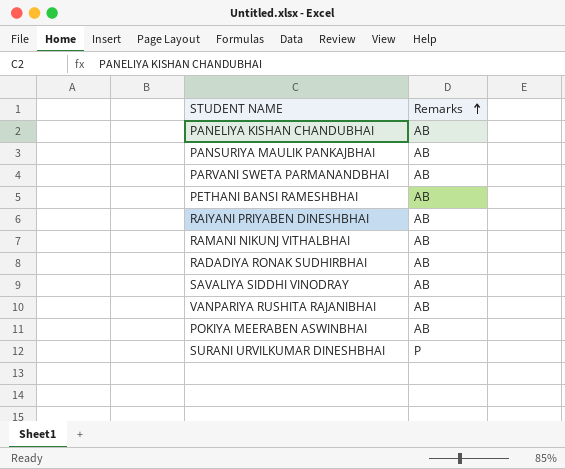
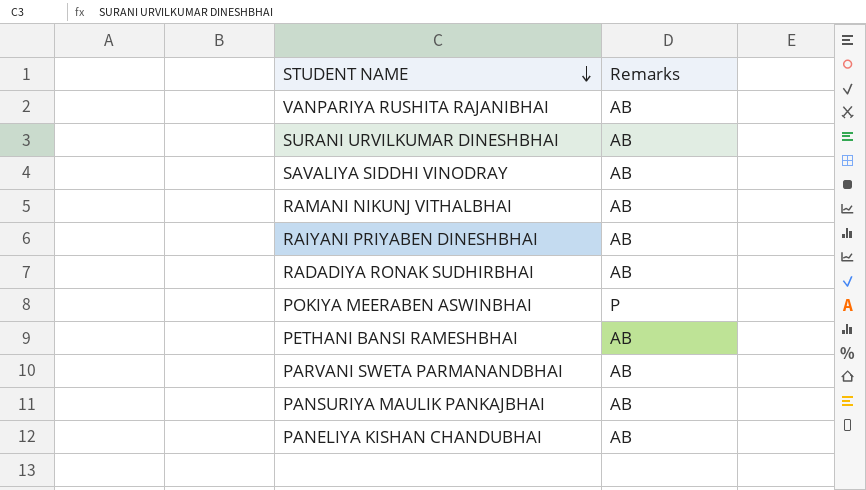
row order: Remarks ascending -> STUDENT NAME descending
SURANI URVILKUMAR DINESHBHAI | Remarks: P -> AB
POKIYA MEERABEN ASWINBHAI | Remarks: AB -> P

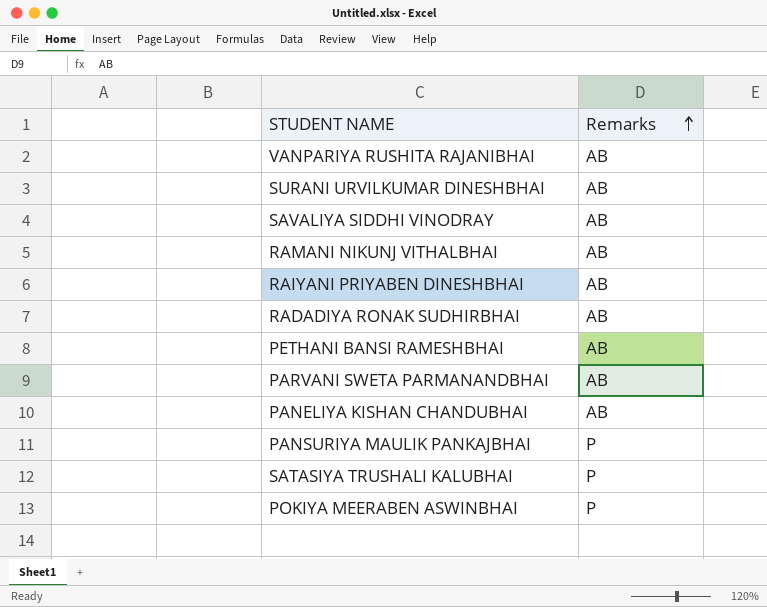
row order: STUDENT NAME descending -> Remarks ascending
PANSURIYA MAULIK PANKAJBHAI | Remarks: AB -> P
row SATASIYA TRUSHALI KALUBHAI: none -> P

